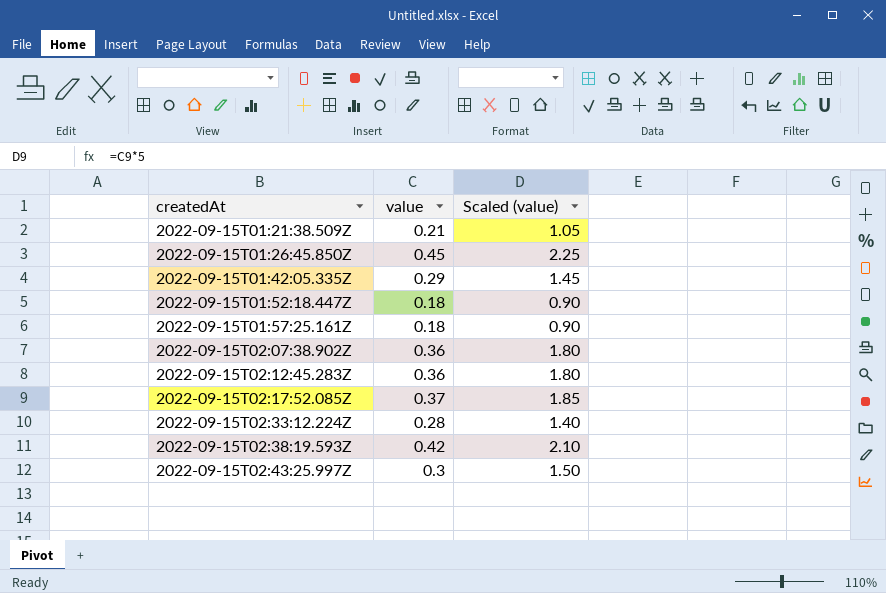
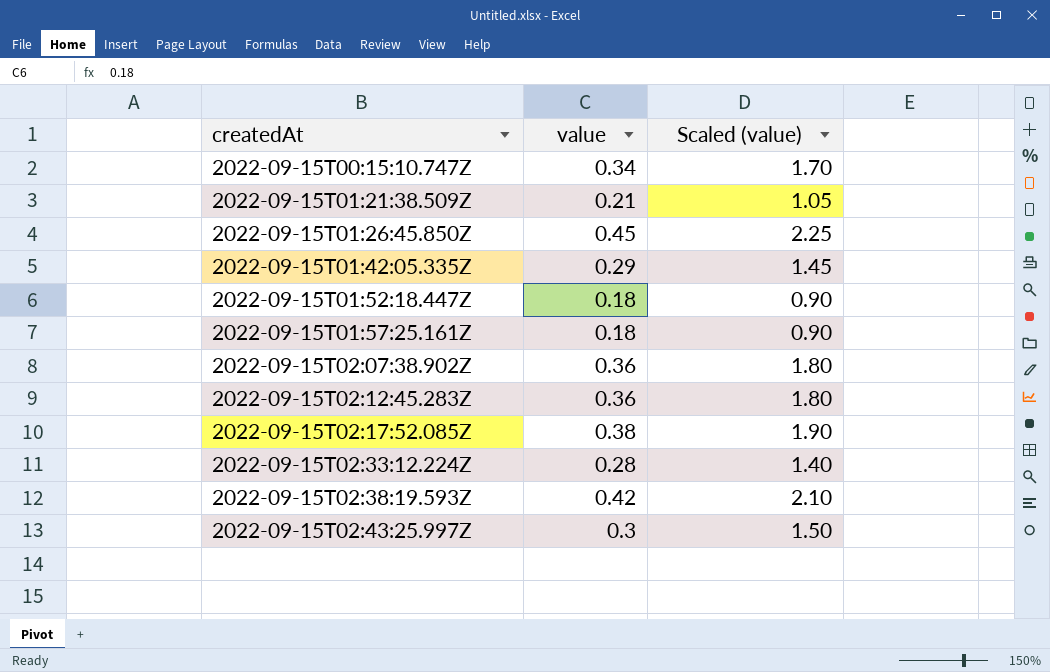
row 2022-09-15T00:15:10.747Z: none -> 0.34 | 1.70
2022-09-15T02:17:52.085Z | value: 0.37 -> 0.38
2022-09-15T02:17:52.085Z | Scaled (value): 1.85 -> 1.90

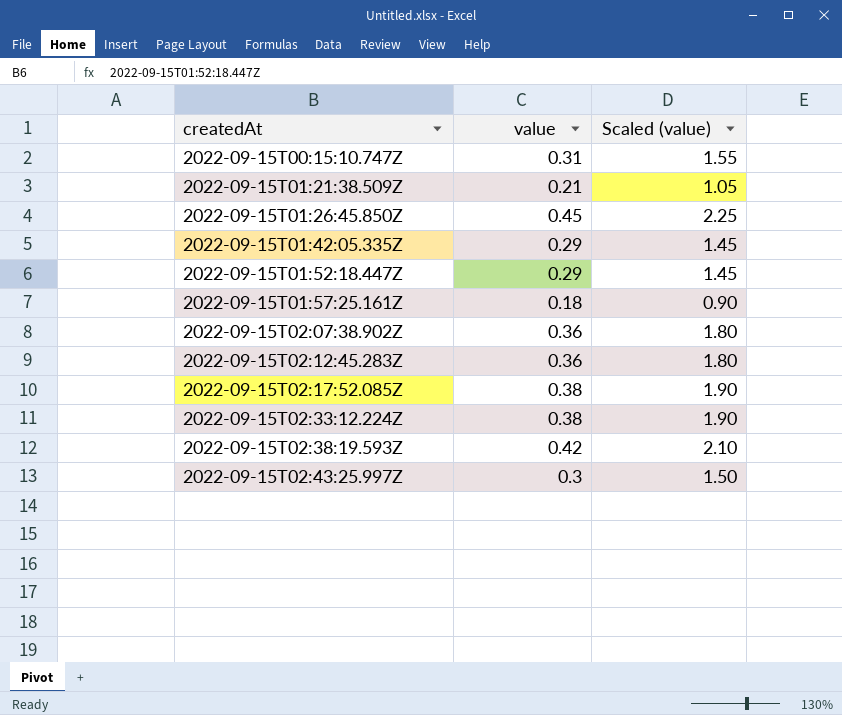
2022-09-15T00:15:10.747Z | value: 0.34 -> 0.31
2022-09-15T00:15:10.747Z | Scaled (value): 1.70 -> 1.55
2022-09-15T01:52:18.447Z | value: 0.18 -> 0.29
2022-09-15T01:52:18.447Z | Scaled (value): 0.90 -> 1.45
2022-09-15T02:33:12.224Z | value: 0.28 -> 0.38
2022-09-15T02:33:12.224Z | Scaled (value): 1.40 -> 1.90

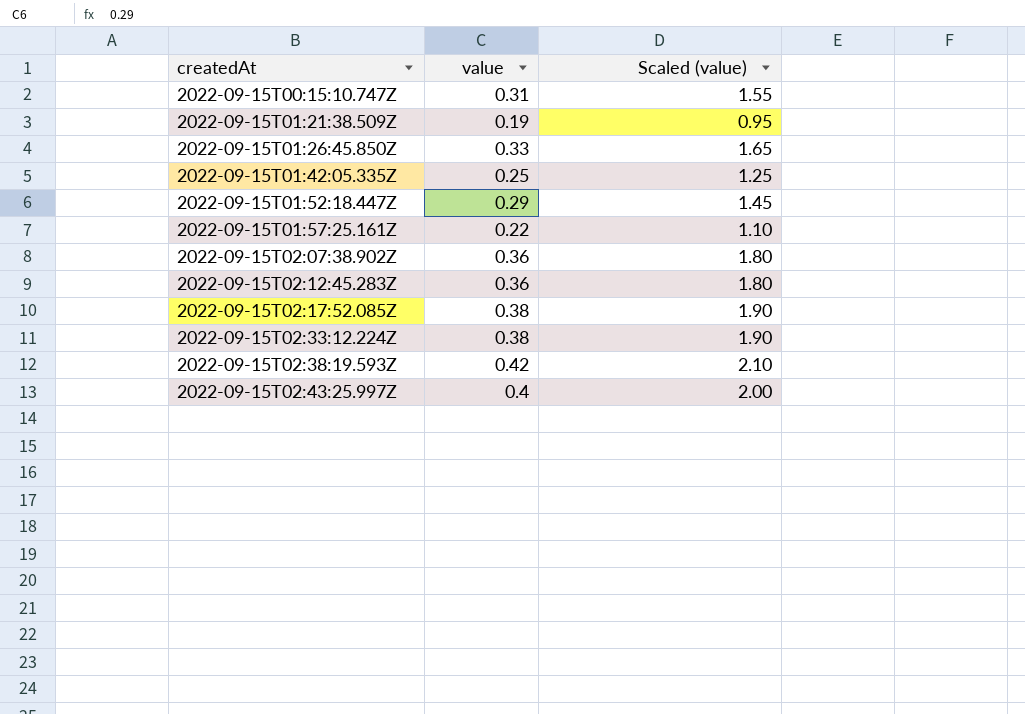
2022-09-15T01:21:38.509Z | value: 0.21 -> 0.19
2022-09-15T01:21:38.509Z | Scaled (value): 1.05 -> 0.95
2022-09-15T01:26:45.850Z | value: 0.45 -> 0.33
2022-09-15T01:26:45.850Z | Scaled (value): 2.25 -> 1.65
2022-09-15T01:42:05.335Z | value: 0.29 -> 0.25
2022-09-15T01:42:05.335Z | Scaled (value): 1.45 -> 1.25
2022-09-15T01:57:25.161Z | value: 0.18 -> 0.22
2022-09-15T01:57:25.161Z | Scaled (value): 0.90 -> 1.10
2022-09-15T02:43:25.997Z | value: 0.3 -> 0.4
2022-09-15T02:43:25.997Z | Scaled (value): 1.50 -> 2.00

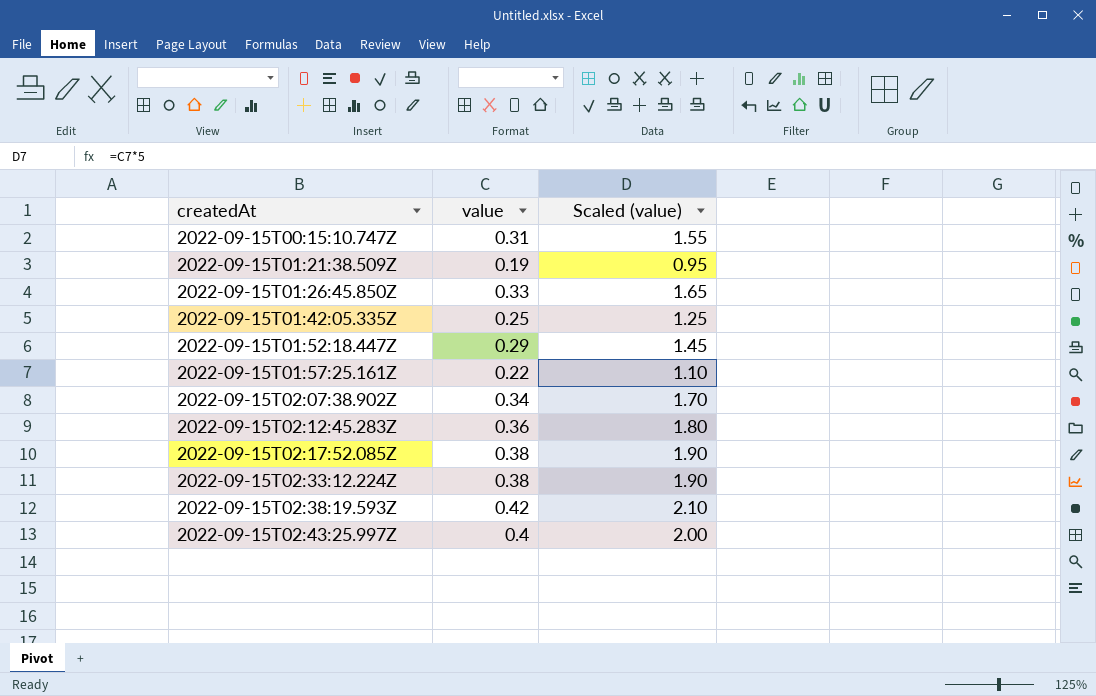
2022-09-15T02:07:38.902Z | value: 0.36 -> 0.34
2022-09-15T02:07:38.902Z | Scaled (value): 1.80 -> 1.70

